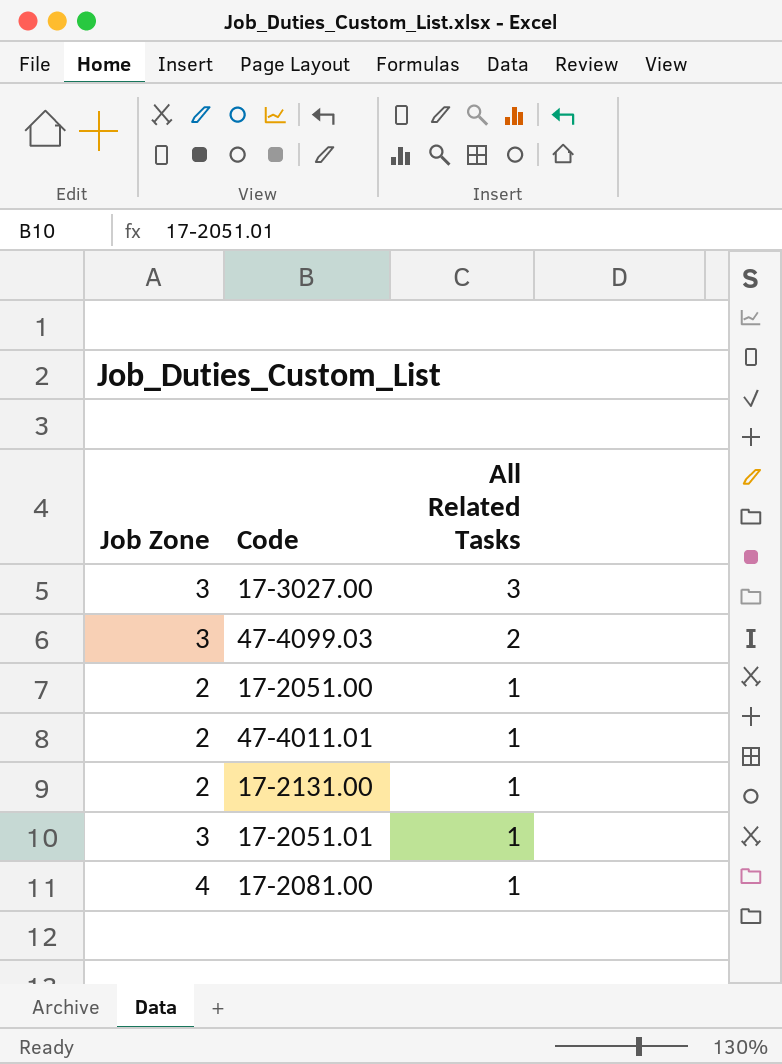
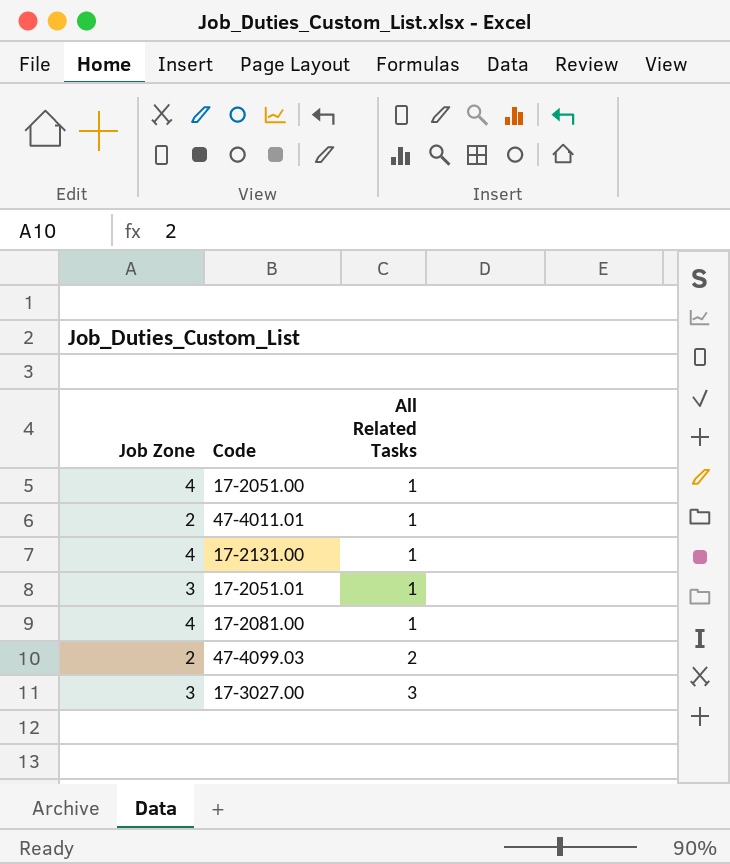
row order: All Related Tasks descending -> All Related Tasks ascending
17-2051.00 | Job Zone: 2 -> 4
17-2131.00 | Job Zone: 2 -> 4
47-4099.03 | Job Zone: 3 -> 2

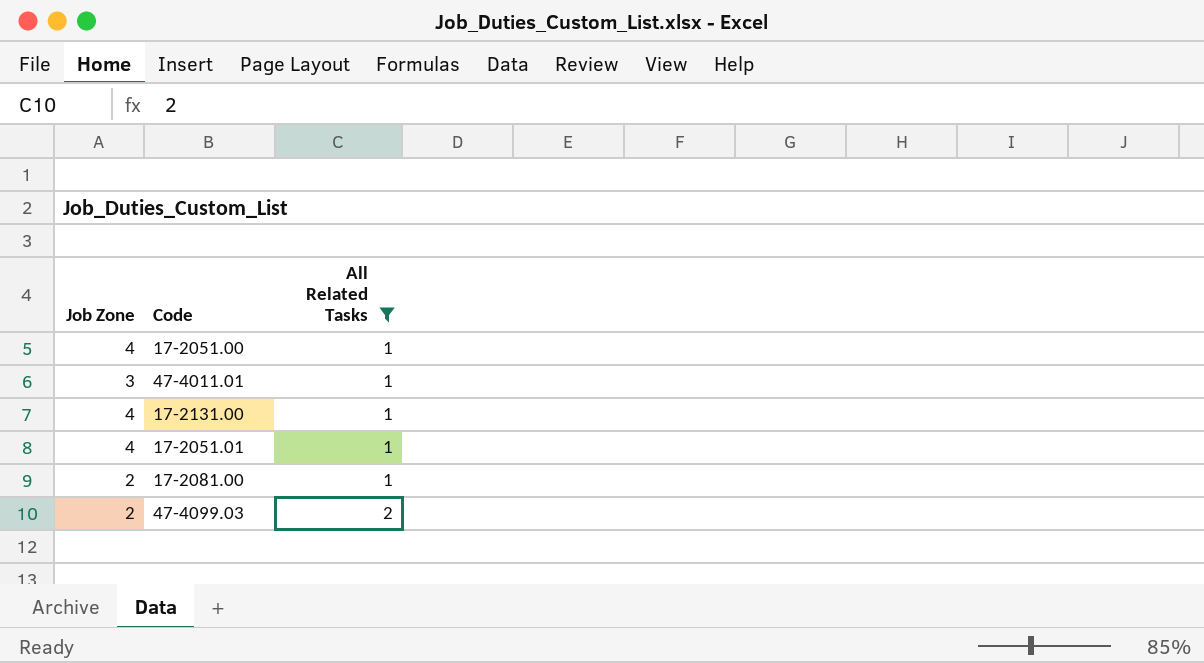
filter: none -> All Related Tasks != 3
47-4011.01 | Job Zone: 2 -> 3
17-2051.01 | Job Zone: 3 -> 4
17-2081.00 | Job Zone: 4 -> 2

